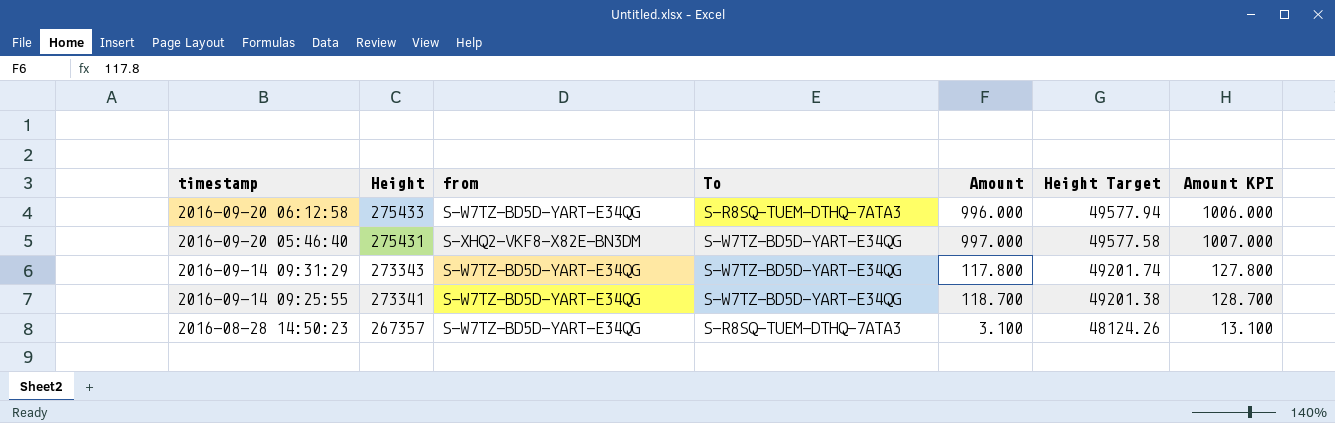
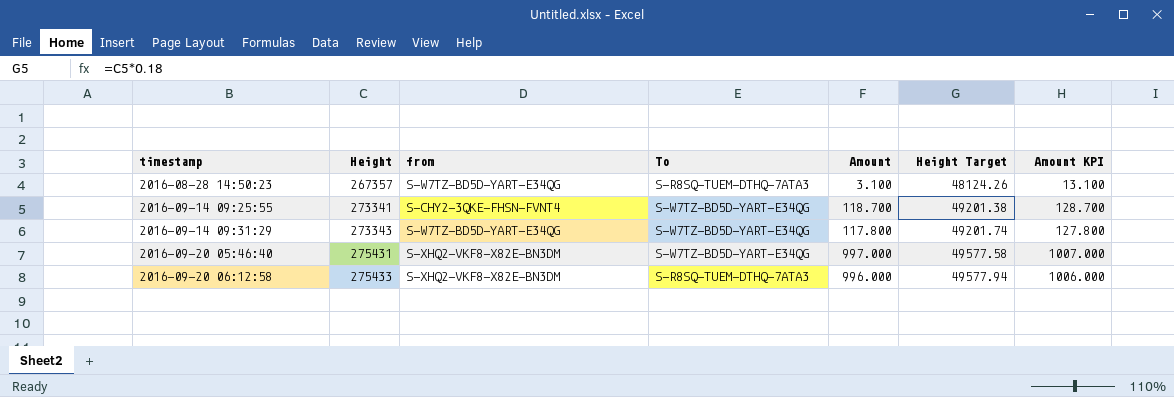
row order: timestamp descending -> timestamp ascending
2016-09-14 09:25:55 | from: S-W7TZ-BD5D-YART-E34QG -> S-CHY2-3QKE-FHSN-FVNT4
2016-09-20 06:12:58 | from: S-W7TZ-BD5D-YART-E34QG -> S-XHQ2-VKF8-X82E-BN3DM

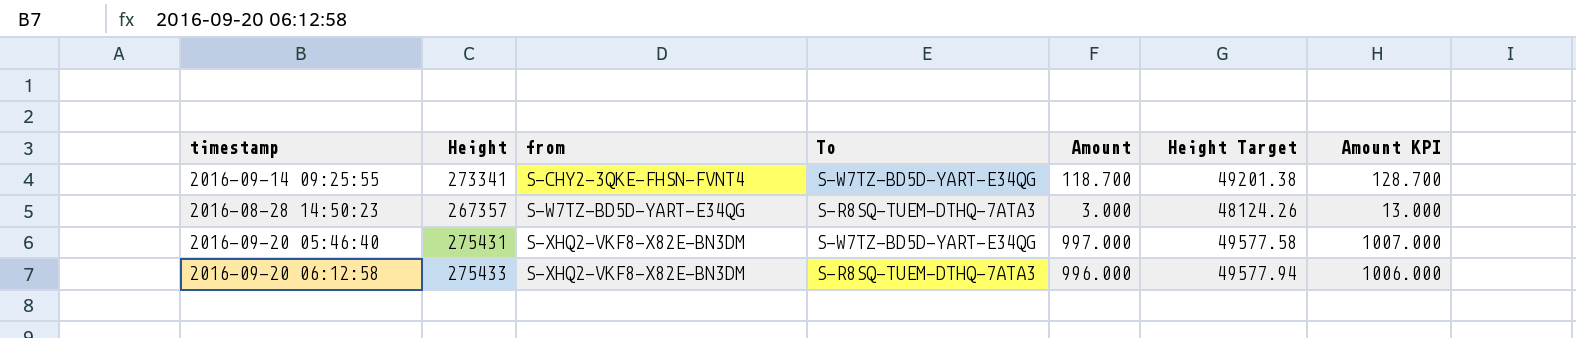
row order: timestamp ascending -> from ascending
row 2016-09-14 09:31:29: 273343 | S-W7TZ-BD5D-YART-E34QG | S-W7TZ-BD5D-YART-E34QG | 117.800 | 49201.74 | 127.800 -> none
2016-08-28 14:50:23 | Amount: 3.100 -> 3.000
2016-08-28 14:50:23 | Amount KPI: 13.100 -> 13.000

